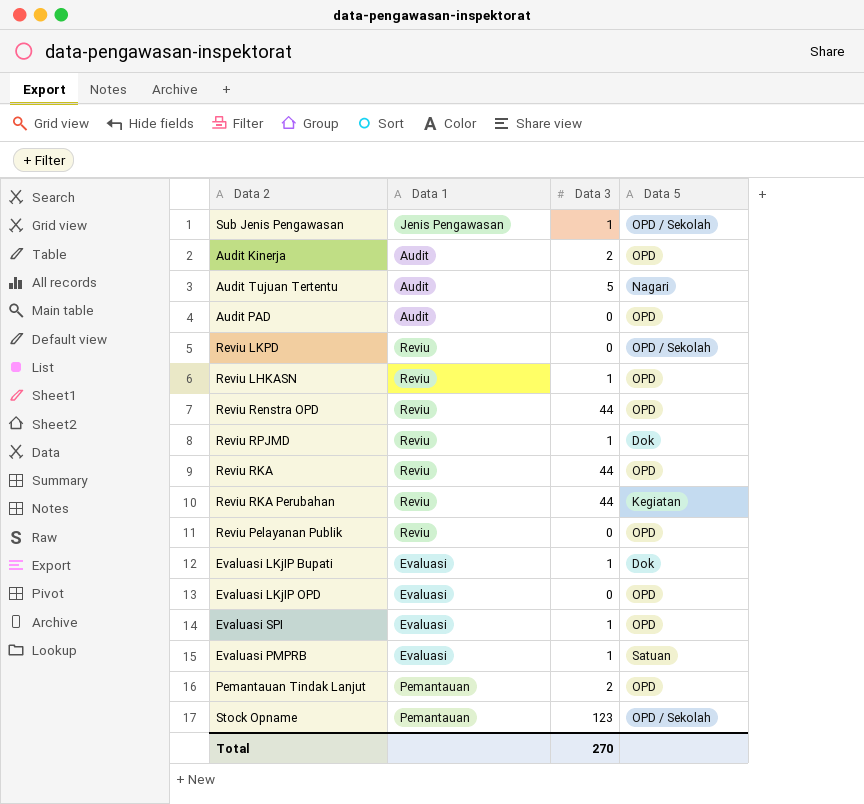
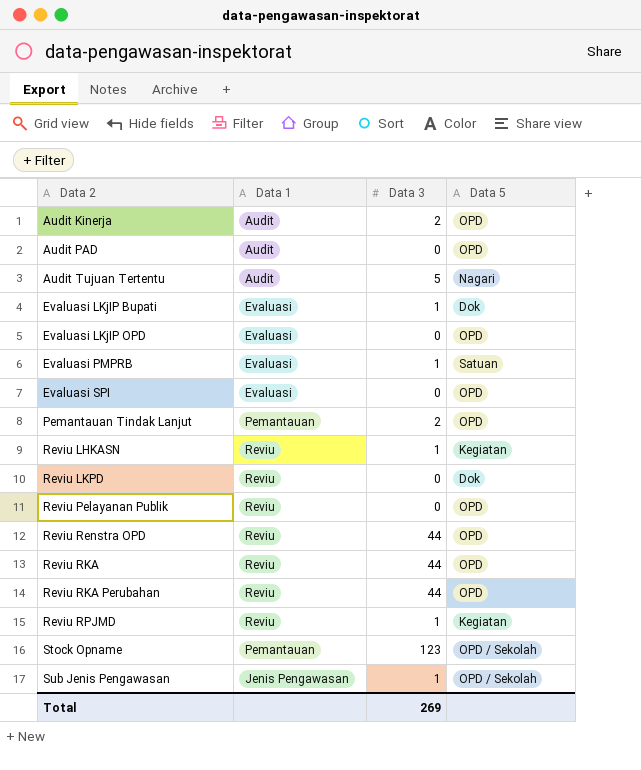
row order: none -> Data 2 ascending
Evaluasi SPI | Data 3: 1 -> 0
Reviu LHKASN | Data 5: OPD -> Kegiatan
Reviu LKPD | Data 5: OPD / Sekolah -> Dok
Reviu RKA Perubahan | Data 5: Kegiatan -> OPD
Reviu RPJMD | Data 5: Dok -> Kegiatan
Total | Data 3: 270 -> 269

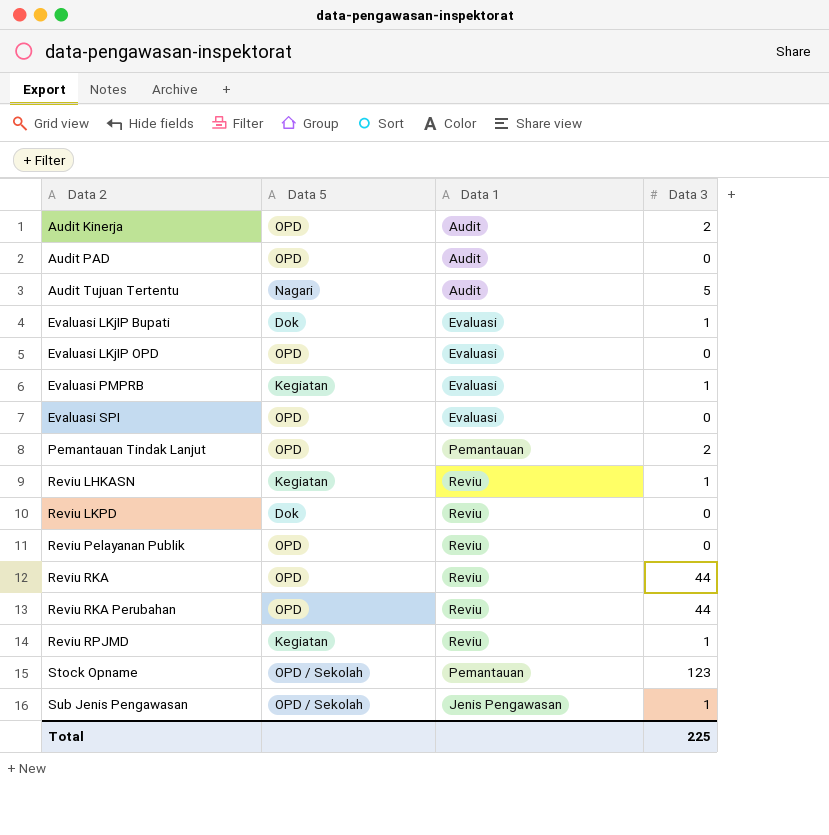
column Data 5 | position: 4 -> 2
row Reviu Renstra OPD: Reviu | 44 | OPD -> none
Evaluasi PMPRB | Data 5: Satuan -> Kegiatan
Total | Data 3: 269 -> 225

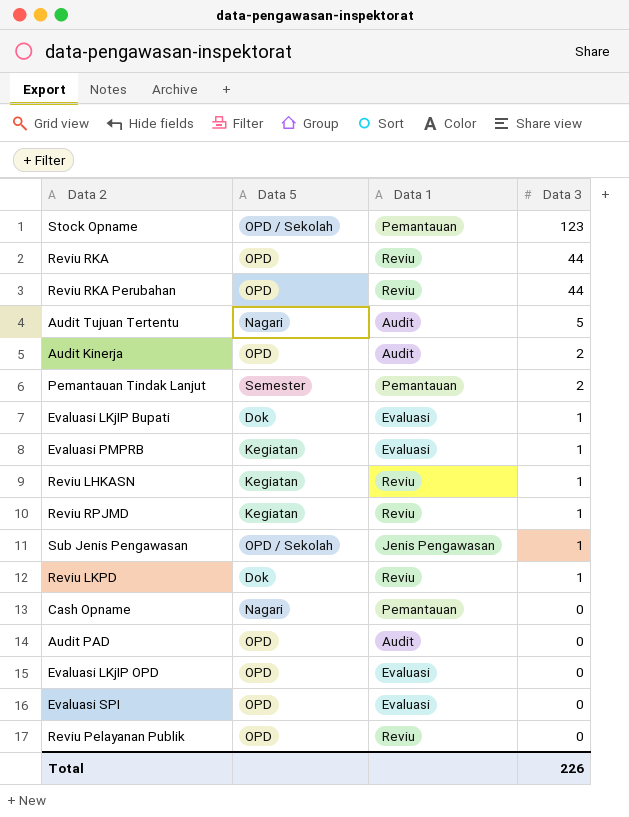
row order: Data 2 ascending -> Data 3 descending
Pemantauan Tindak Lanjut | Data 5: OPD -> Semester
Reviu LKPD | Data 3: 0 -> 1
row Cash Opname: none -> Nagari | Pemantauan | 0
Total | Data 3: 225 -> 226

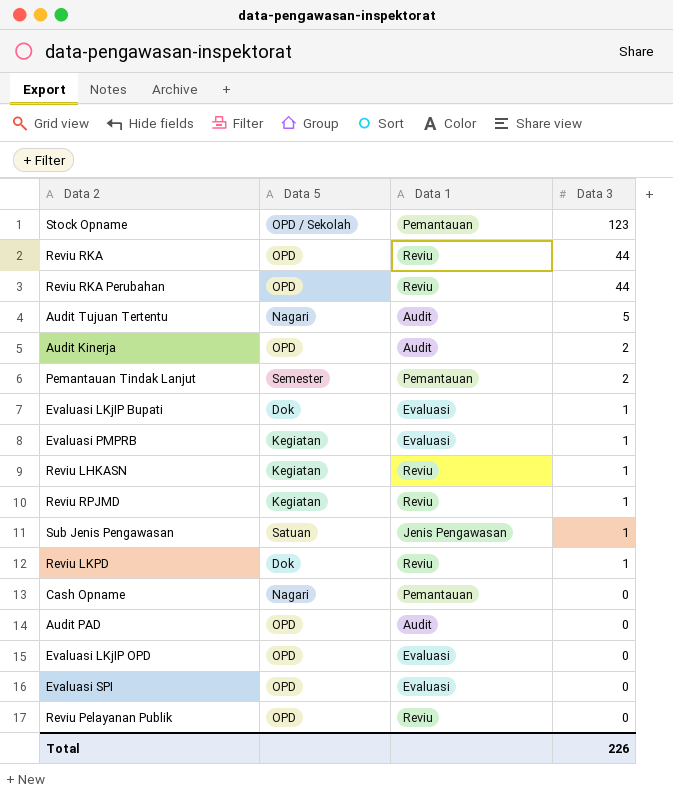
Sub Jenis Pengawasan | Data 5: OPD / Sekolah -> Satuan

